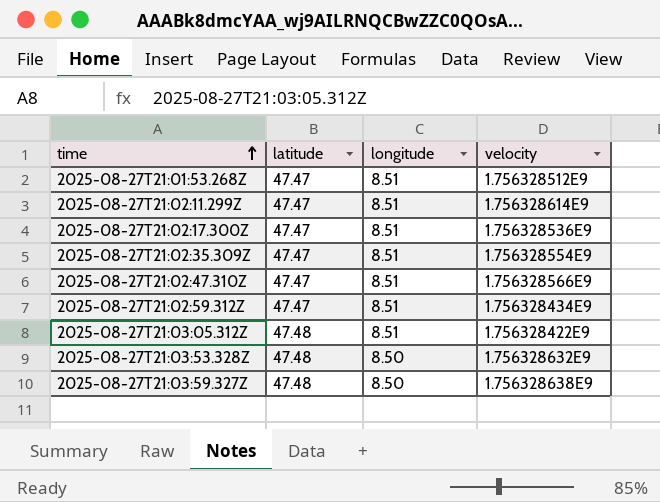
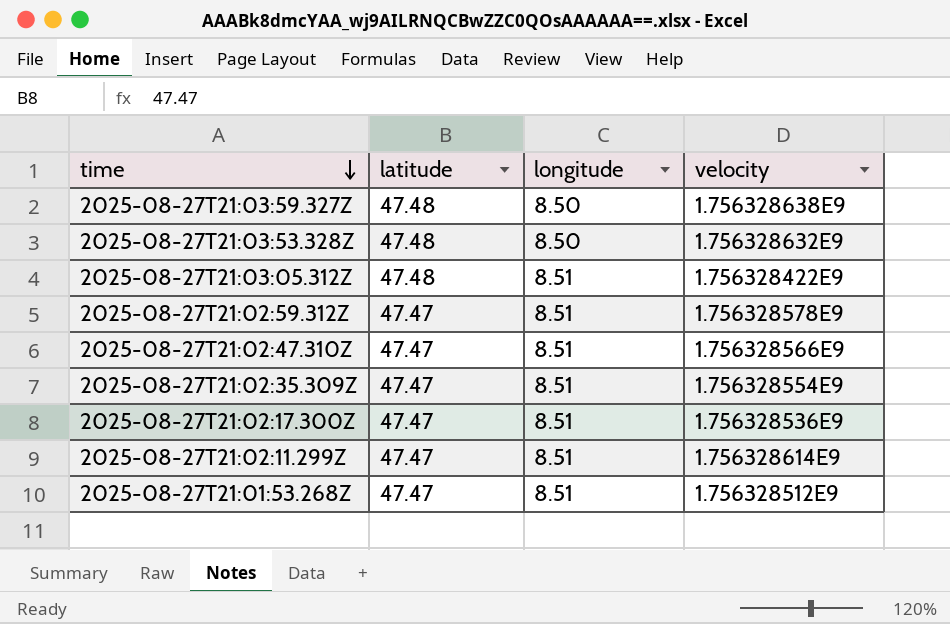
row order: time ascending -> time descending
2025-08-27T21:02:59.312Z | velocity: 1.756328434E9 -> 1.756328578E9

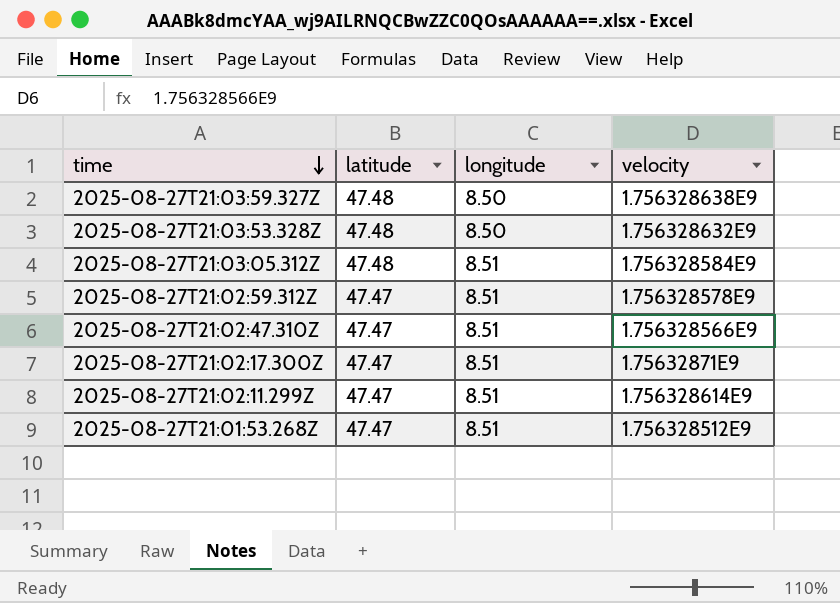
row 2025-08-27T21:02:35.309Z: 47.47 | 8.51 | 1.756328554E9 -> none
2025-08-27T21:03:05.312Z | velocity: 1.756328422E9 -> 1.756328584E9
2025-08-27T21:02:17.300Z | velocity: 1.756328536E9 -> 1.75632871E9

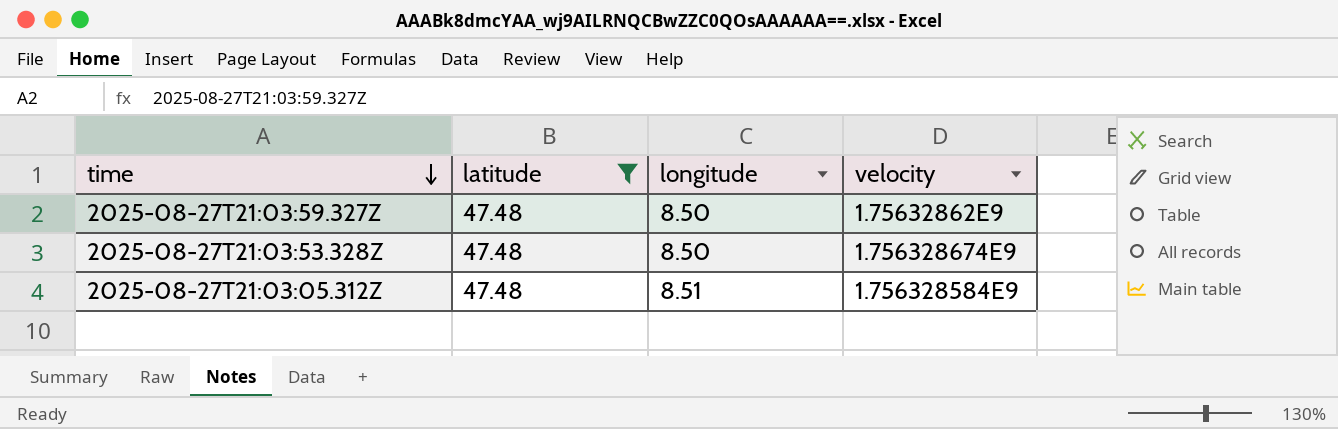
filter: none -> latitude = 47.48
2025-08-27T21:03:59.327Z | velocity: 1.756328638E9 -> 1.75632862E9
2025-08-27T21:03:53.328Z | velocity: 1.756328632E9 -> 1.756328674E9

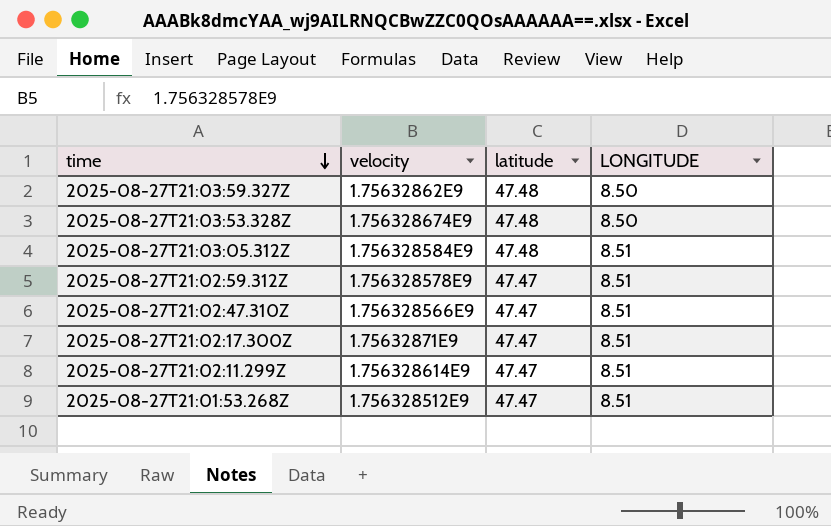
filter: latitude = 47.48 -> none
column velocity | position: 4 -> 2
column name: longitude -> LONGITUDE

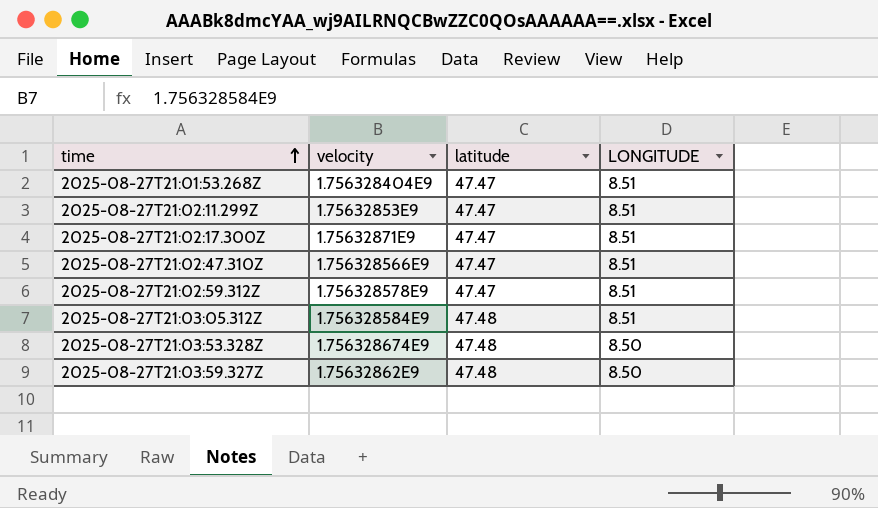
row order: time descending -> time ascending
2025-08-27T21:01:53.268Z | velocity: 1.756328512E9 -> 1.756328404E9
2025-08-27T21:02:11.299Z | velocity: 1.756328614E9 -> 1.75632853E9

